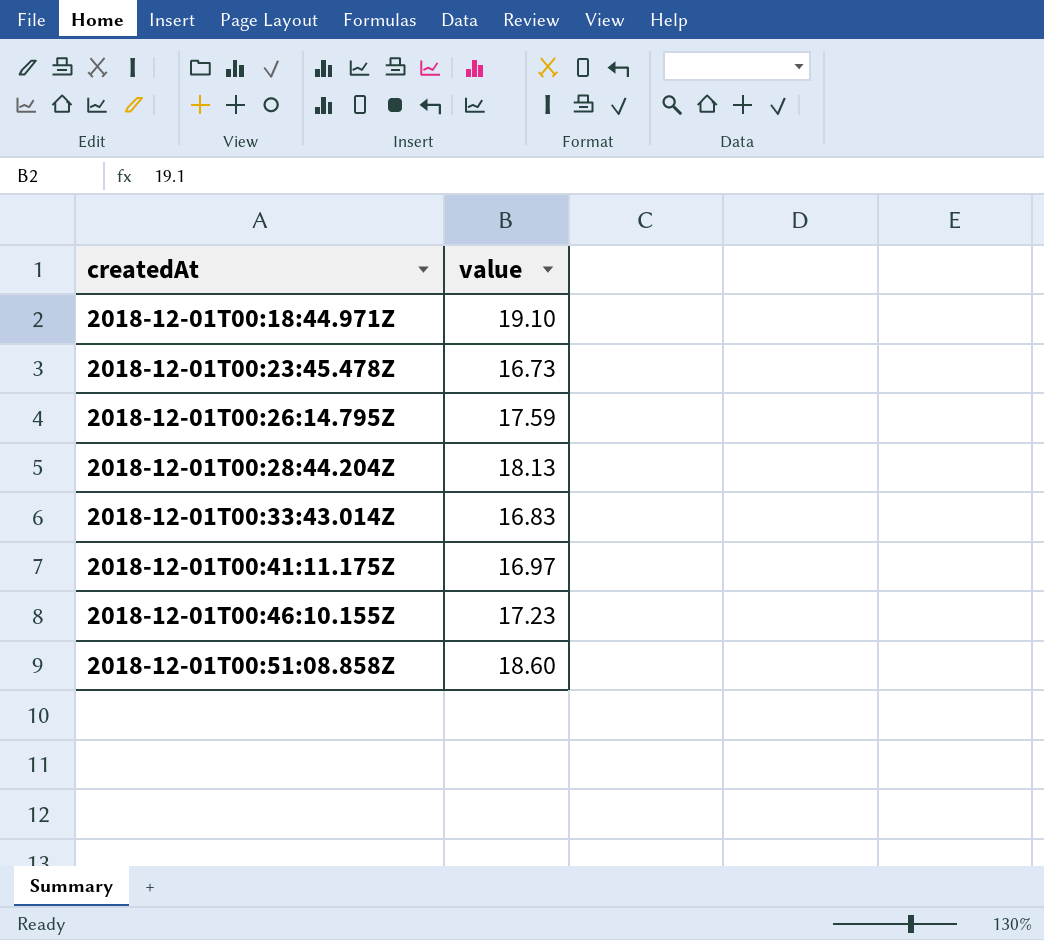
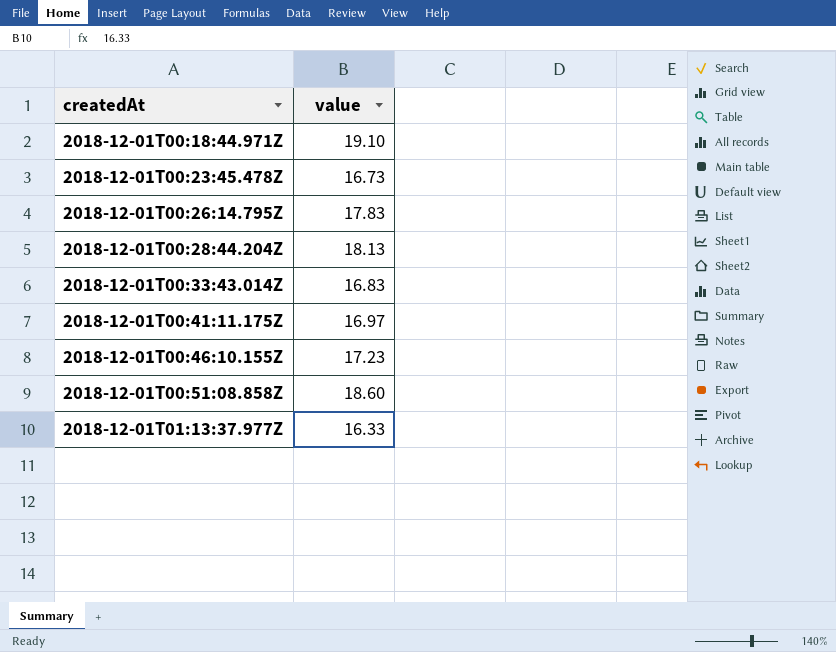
2018-12-01T00:26:14.795Z | value: 17.59 -> 17.83
row 2018-12-01T01:13:37.977Z: none -> 16.33

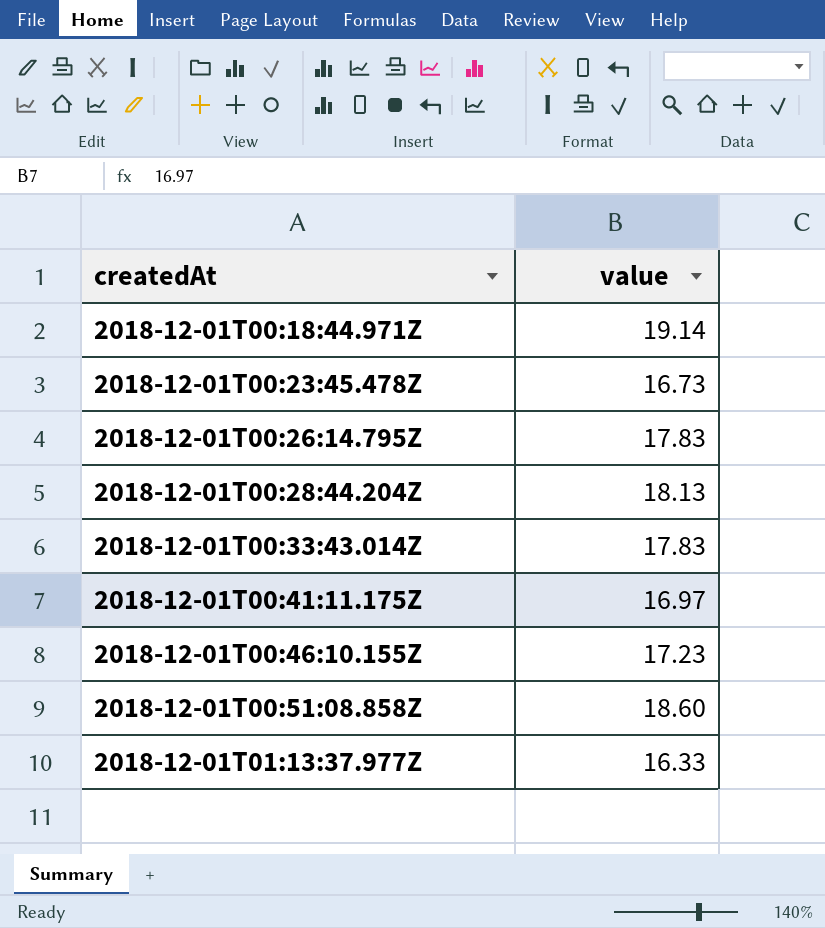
2018-12-01T00:18:44.971Z | value: 19.10 -> 19.14
2018-12-01T00:33:43.014Z | value: 16.83 -> 17.83

